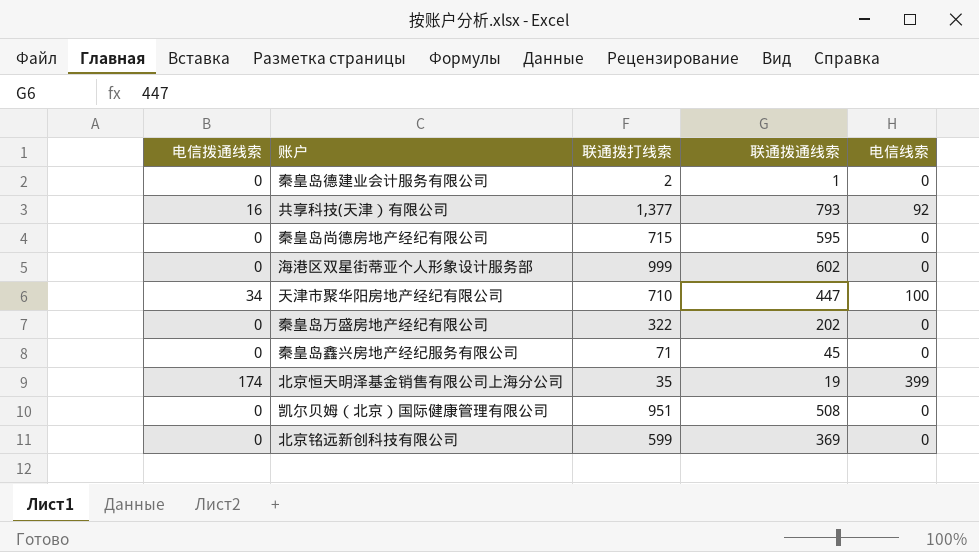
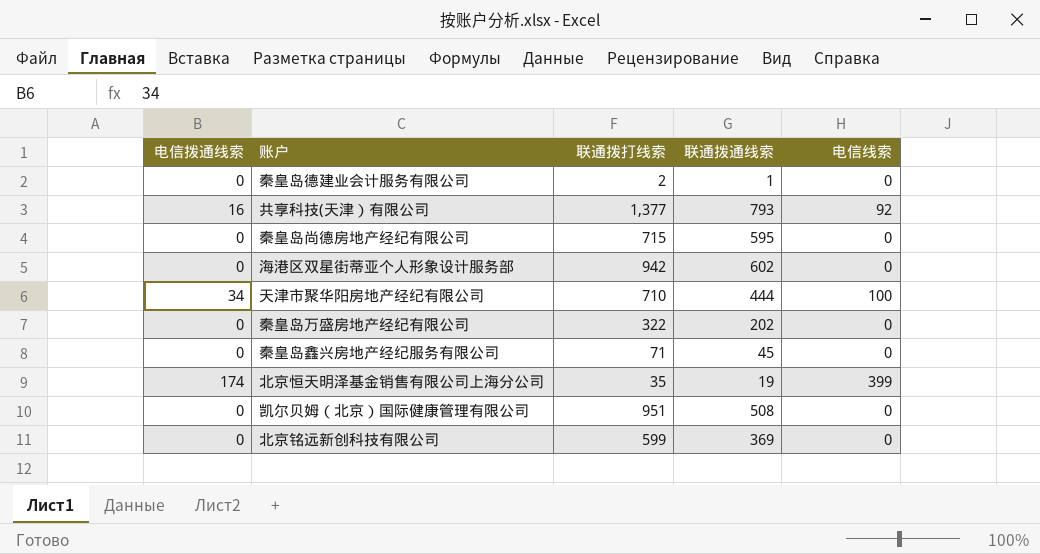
海港区双星街蒂亚个人形象设计服务部 | 联通拨打线索: 999 -> 942
天津市聚华阳房地产经纪有限公司 | 联通拨通线索: 447 -> 444

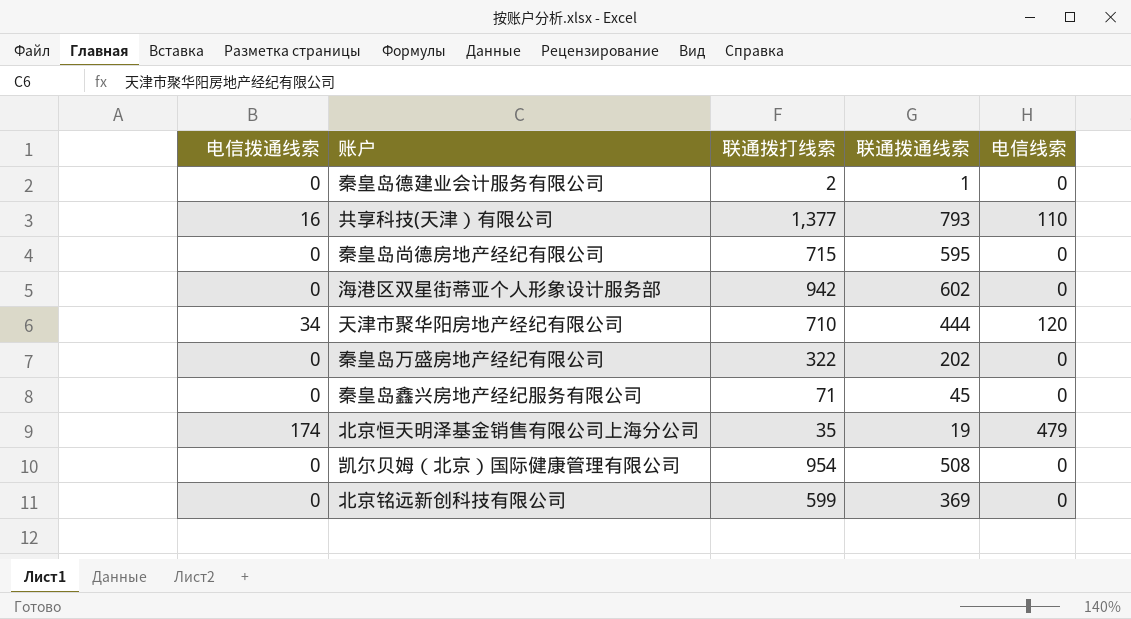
共享科技(天津）有限公司 | 电信线索: 92 -> 110
天津市聚华阳房地产经纪有限公司 | 电信线索: 100 -> 120
北京恒天明泽基金销售有限公司上海分公司 | 电信线索: 399 -> 479
凯尔贝姆（北京）国际健康管理有限公司 | 联通拨打线索: 951 -> 954

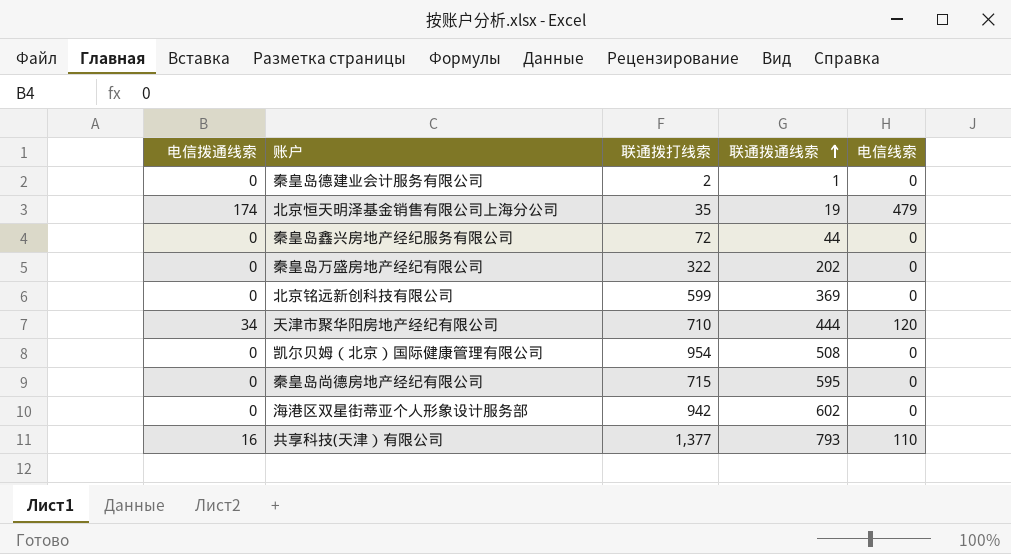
row order: none -> 联通拨通线索 ascending
秦皇岛鑫兴房地产经纪服务有限公司 | 联通拨打线索: 71 -> 72
秦皇岛鑫兴房地产经纪服务有限公司 | 联通拨通线索: 45 -> 44

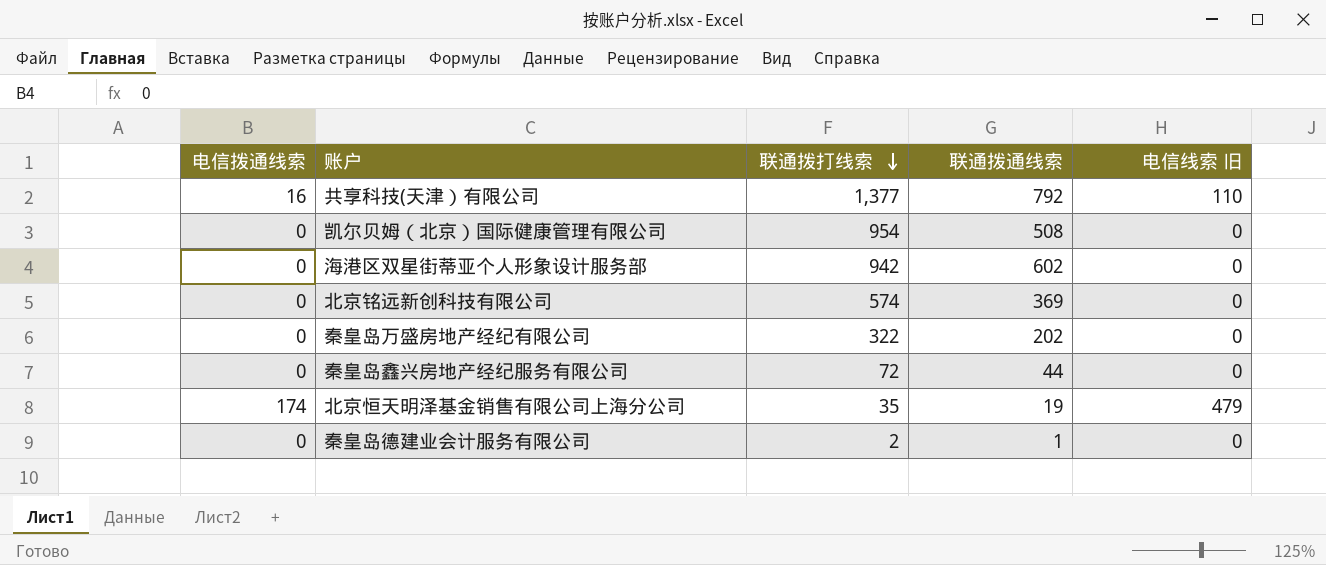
row order: 联通拨通线索 ascending -> 联通拨打线索 descending
column name: 电信线索 -> 电信线索 旧
row 天津市聚华阳房地产经纪有限公司: 34 | 710 | 444 | 120 -> none
row 秦皇岛尚德房地产经纪有限公司: 0 | 715 | 595 | 0 -> none
共享科技(天津）有限公司 | 联通拨通线索: 793 -> 792
北京铭远新创科技有限公司 | 联通拨打线索: 599 -> 574

